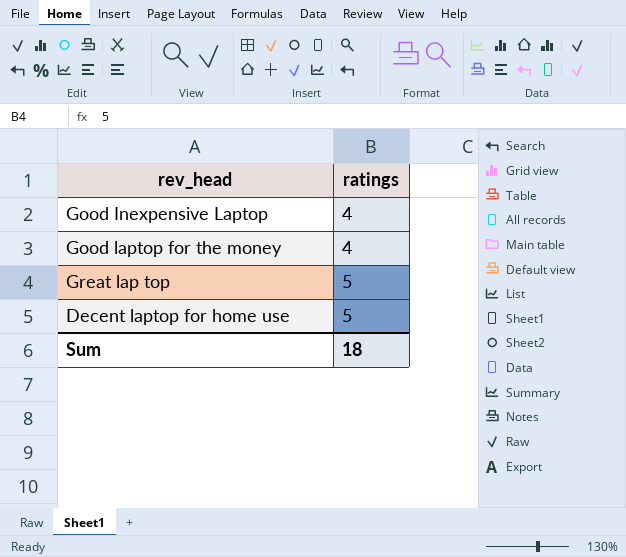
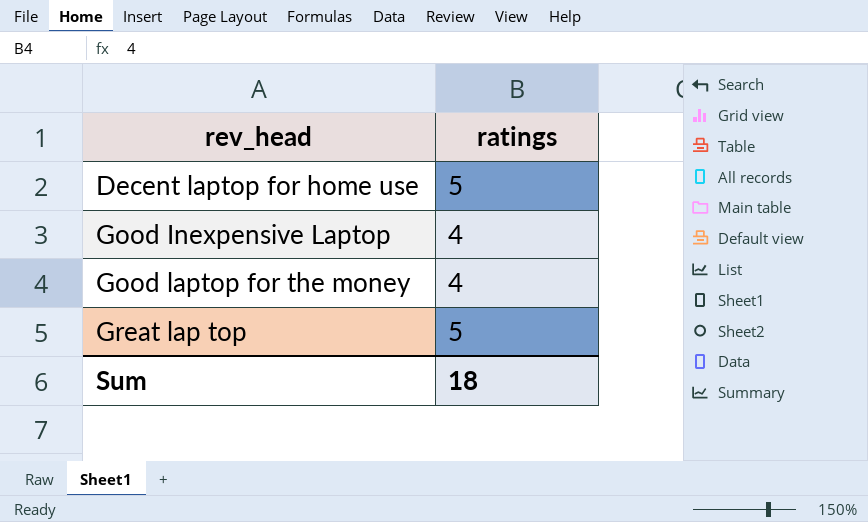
row order: ratings ascending -> rev_head ascending

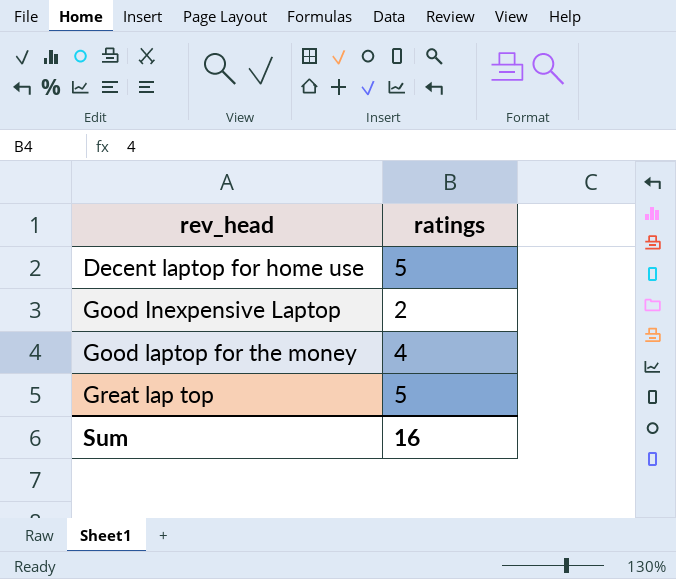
Good Inexpensive Laptop | ratings: 4 -> 2
Sum | ratings: 18 -> 16

